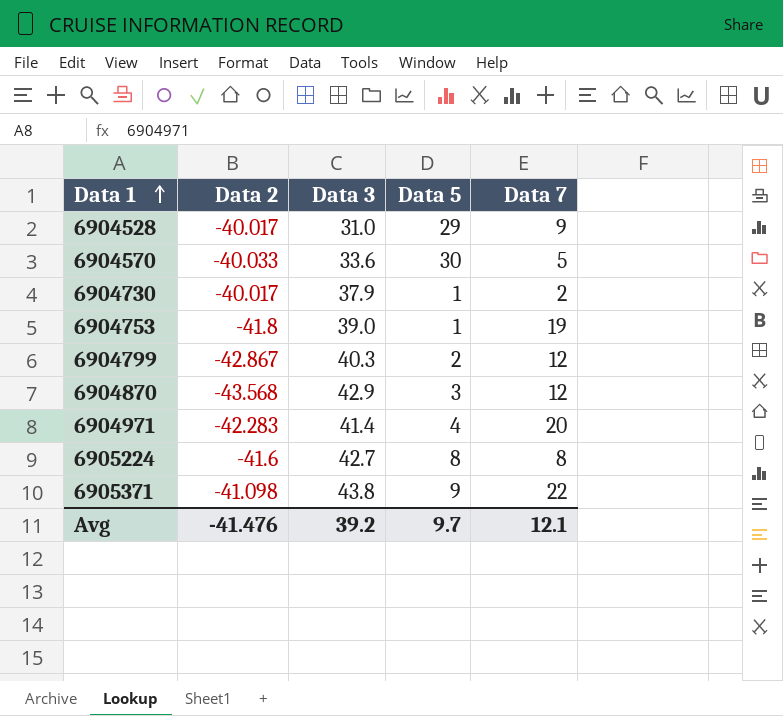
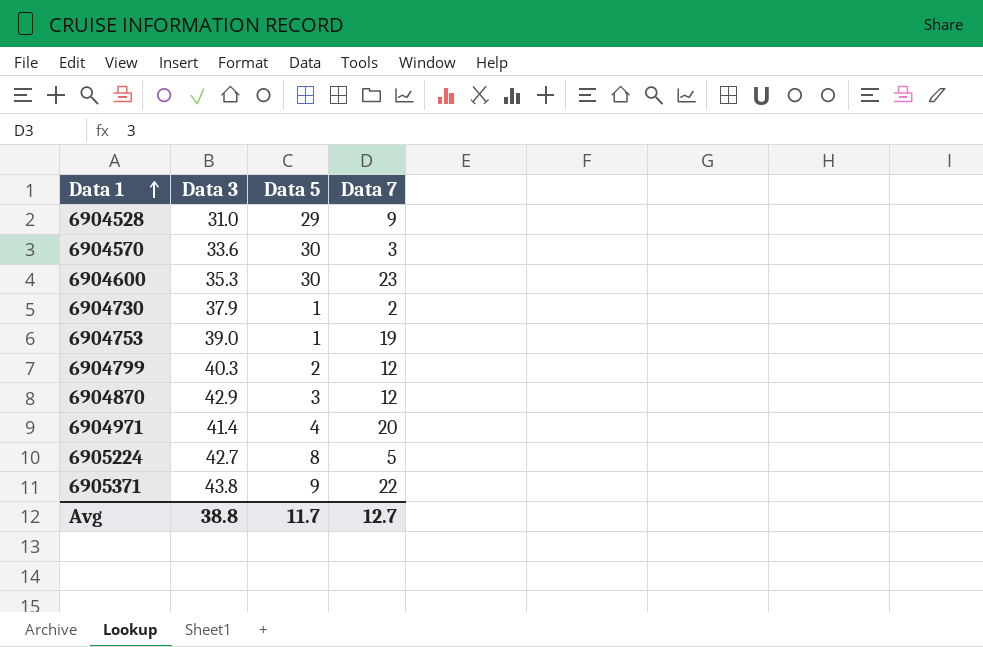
column Data 2 | position: 2 -> none
6904570 | Data 7: 5 -> 3
row 6904600: none -> 35.3 | 30 | 23
6905224 | Data 7: 8 -> 5
Avg | Data 3: 39.2 -> 38.8
Avg | Data 5: 9.7 -> 11.7
Avg | Data 7: 12.1 -> 12.7

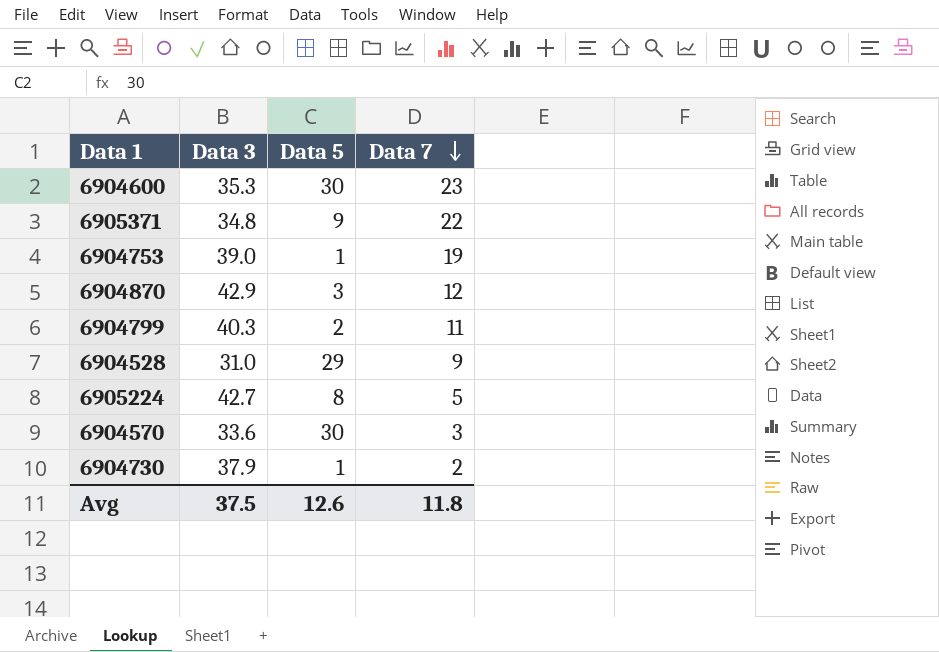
row order: Data 1 ascending -> Data 7 descending
row 6904971: 41.4 | 4 | 20 -> none
6905371 | Data 3: 43.8 -> 34.8
6904799 | Data 7: 12 -> 11
Avg | Data 3: 38.8 -> 37.5
Avg | Data 5: 11.7 -> 12.6
Avg | Data 7: 12.7 -> 11.8

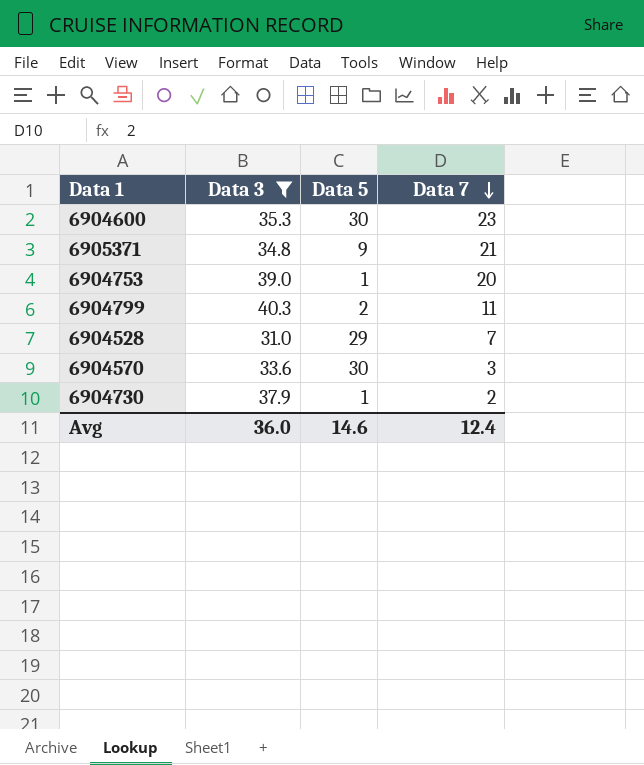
filter: none -> Data 3 <= 40.3
6905371 | Data 7: 22 -> 21
6904753 | Data 7: 19 -> 20
6904528 | Data 7: 9 -> 7
Avg | Data 3: 37.5 -> 36.0
Avg | Data 5: 12.6 -> 14.6
Avg | Data 7: 11.8 -> 12.4

